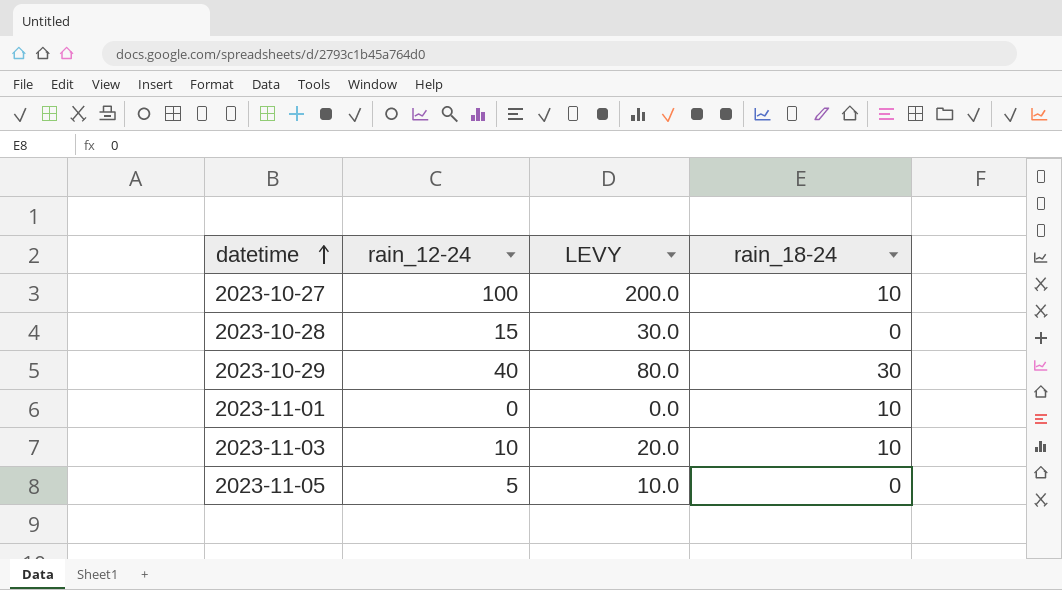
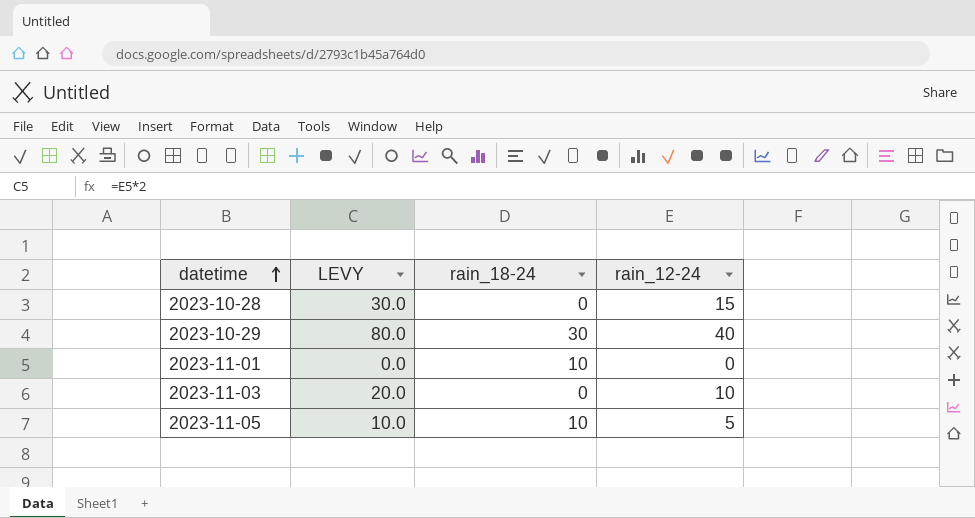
column rain_12-24 | position: 2 -> 4
row 2023-10-27: 100 | 200.0 | 10 -> none
2023-11-03 | rain_18-24: 10 -> 0
2023-11-05 | rain_18-24: 0 -> 10

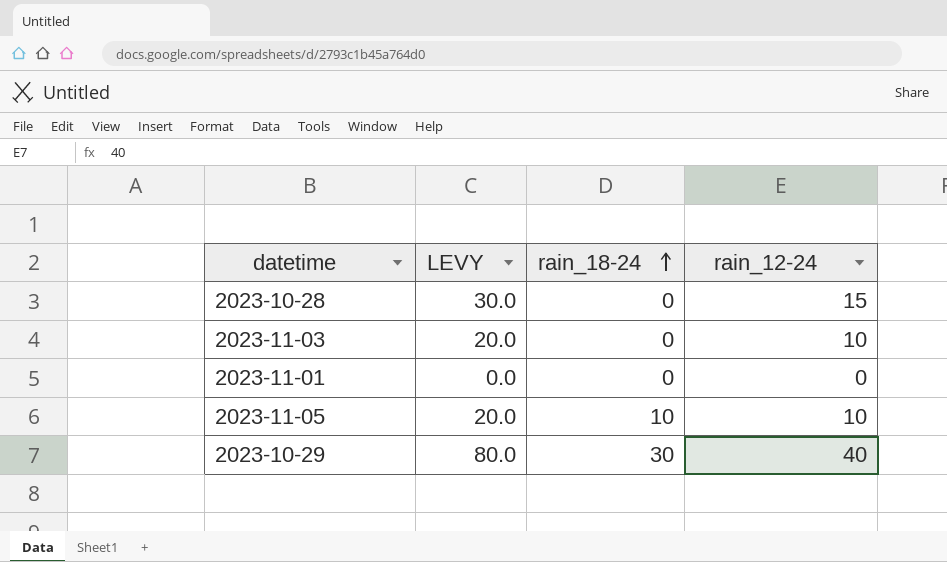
row order: datetime ascending -> rain_18-24 ascending
2023-11-01 | rain_18-24: 10 -> 0
2023-11-05 | LEVY: 10.0 -> 20.0
2023-11-05 | rain_12-24: 5 -> 10

